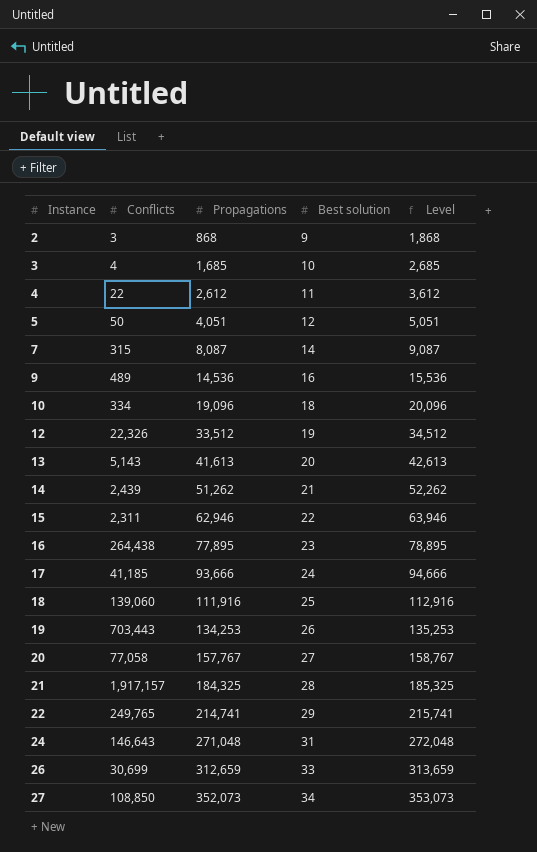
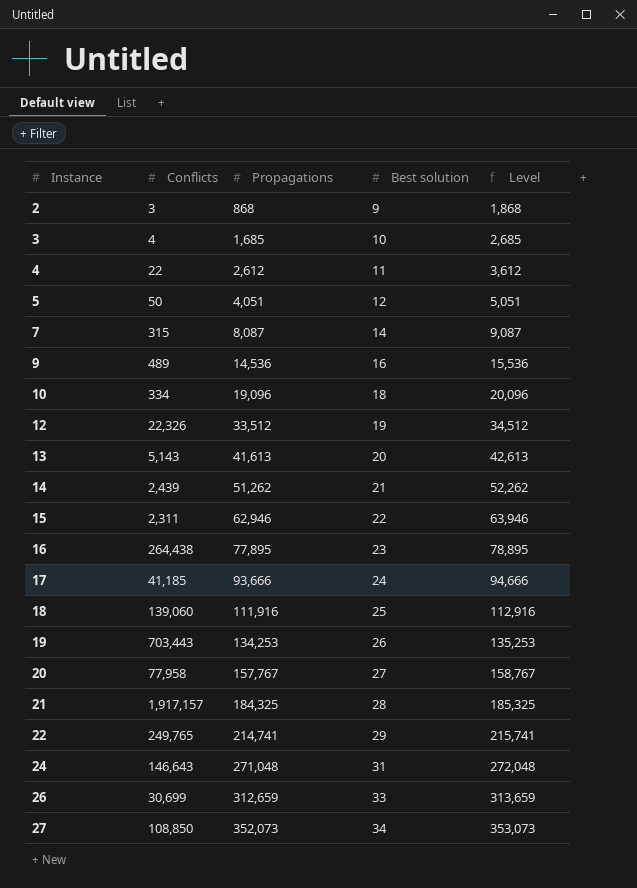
20 | Conflicts: 77,058 -> 77,958

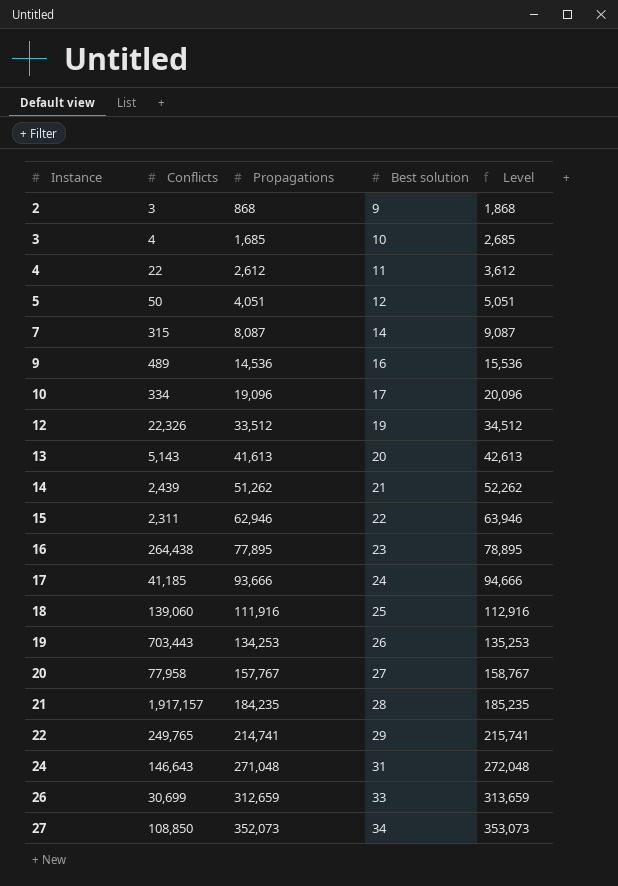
10 | Best solution: 18 -> 17
21 | Propagations: 184,325 -> 184,235
21 | Level: 185,325 -> 185,235

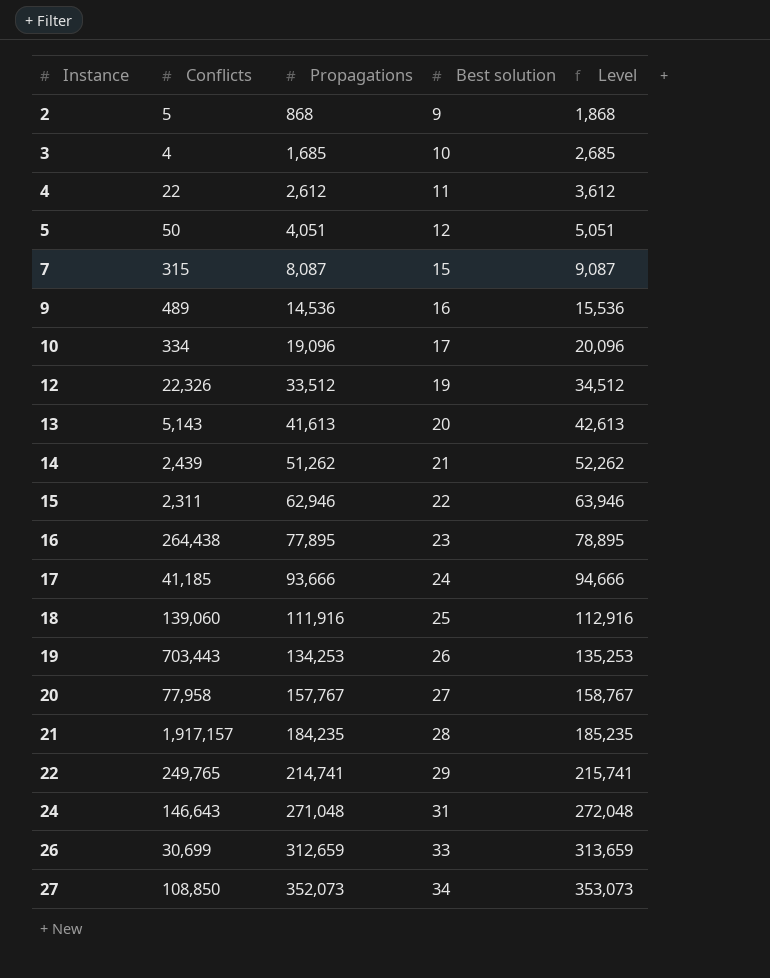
2 | Conflicts: 3 -> 5
7 | Best solution: 14 -> 15

